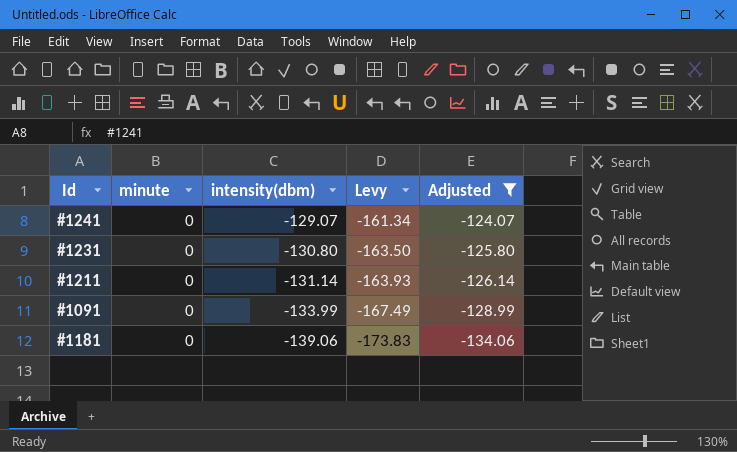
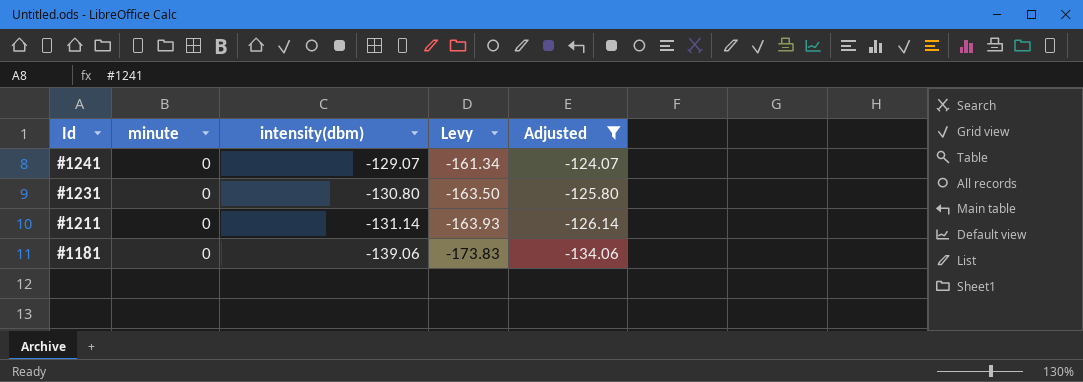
row #1091: 0 | -133.99 | -167.49 | -128.99 -> none

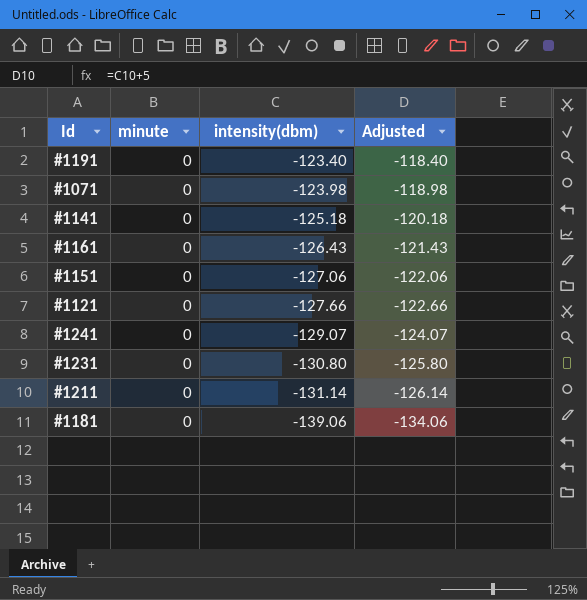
filter: Adjusted <= -124.07 -> none
column Levy | formula: [intensity(dbm)] * 1.25 -> none

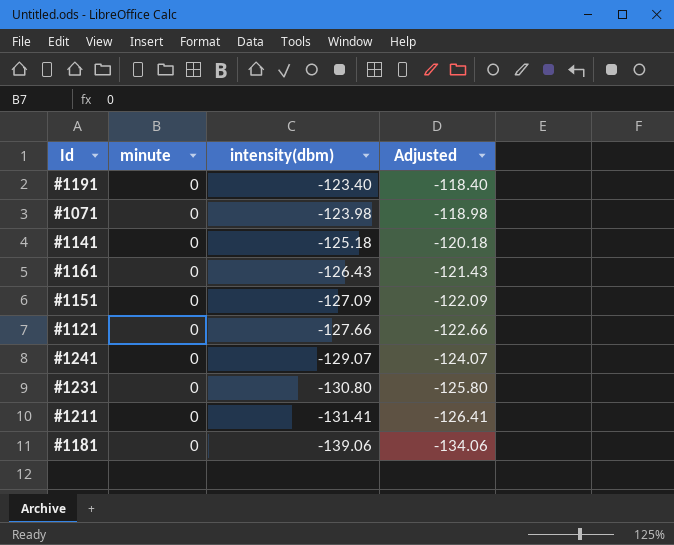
#1151 | intensity(dbm): -127.06 -> -127.09
#1151 | Adjusted: -122.06 -> -122.09
#1211 | intensity(dbm): -131.14 -> -131.41
#1211 | Adjusted: -126.14 -> -126.41

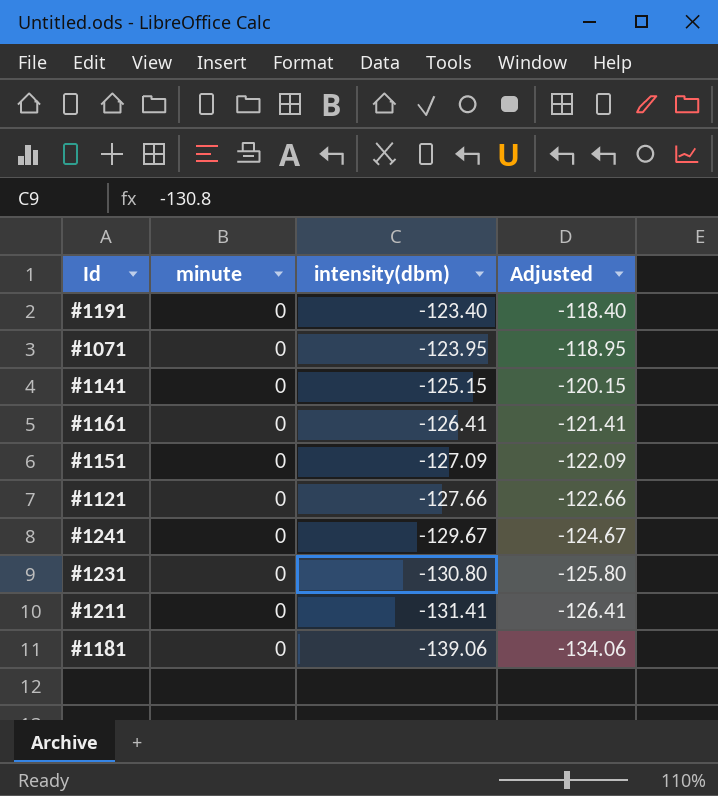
#1071 | intensity(dbm): -123.98 -> -123.95
#1071 | Adjusted: -118.98 -> -118.95
#1141 | intensity(dbm): -125.18 -> -125.15
#1141 | Adjusted: -120.18 -> -120.15
#1161 | intensity(dbm): -126.43 -> -126.41
#1161 | Adjusted: -121.43 -> -121.41
#1241 | intensity(dbm): -129.07 -> -129.67
#1241 | Adjusted: -124.07 -> -124.67

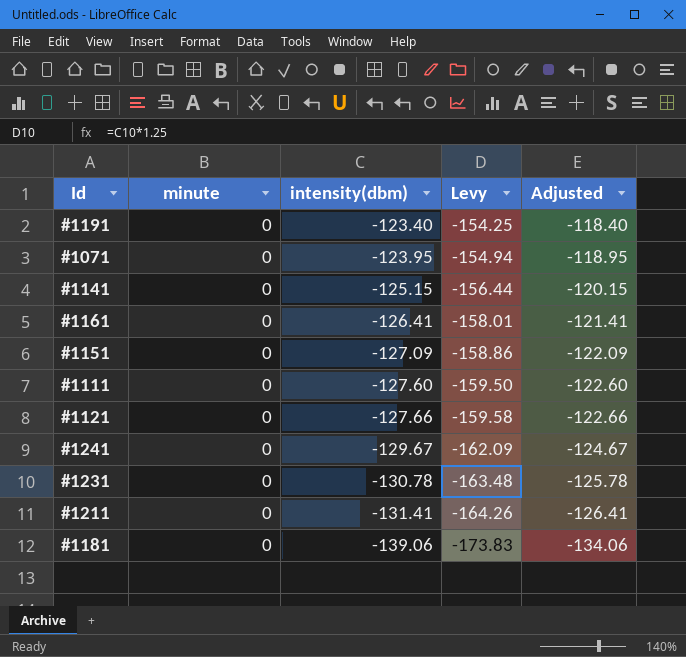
column Levy | formula: none -> [intensity(dbm)] * 1.25
row #1111: none -> 0 | -127.60 | -159.50 | -122.60
#1231 | intensity(dbm): -130.80 -> -130.78
#1231 | Adjusted: -125.80 -> -125.78

